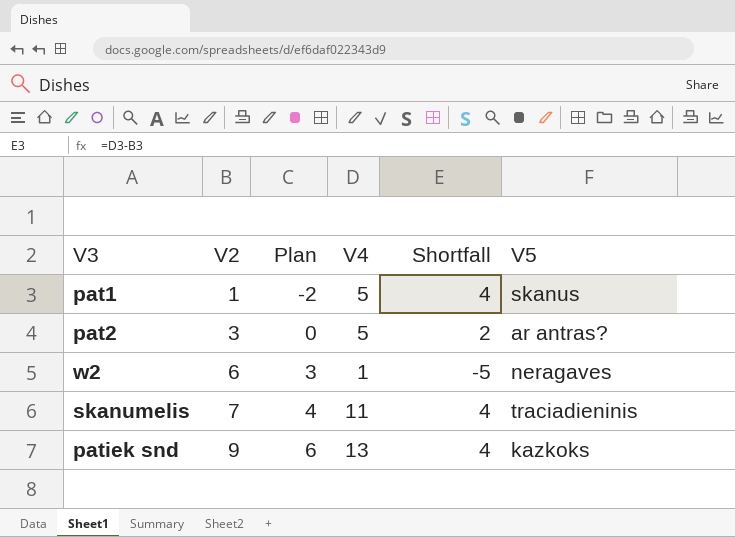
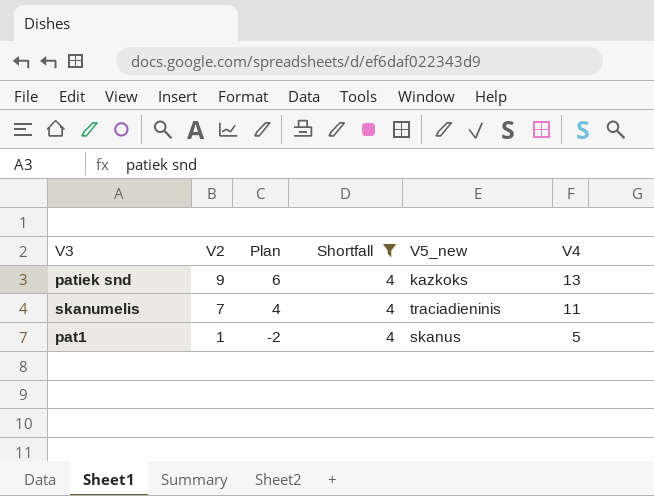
filter: none -> Shortfall = 4
row order: V2 ascending -> V2 descending
column name: V5 -> V5_new
column V4 | position: 4 -> 6

